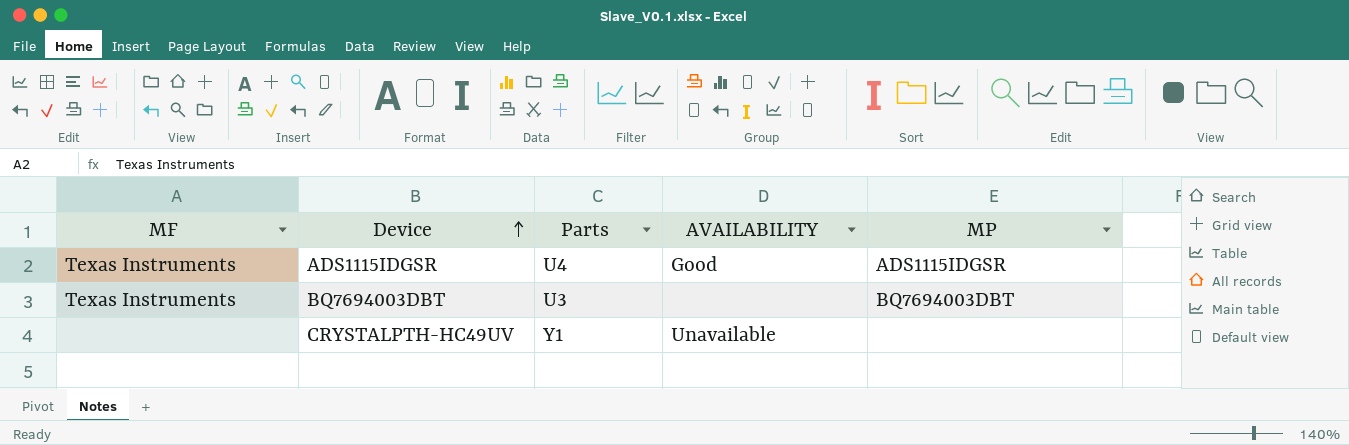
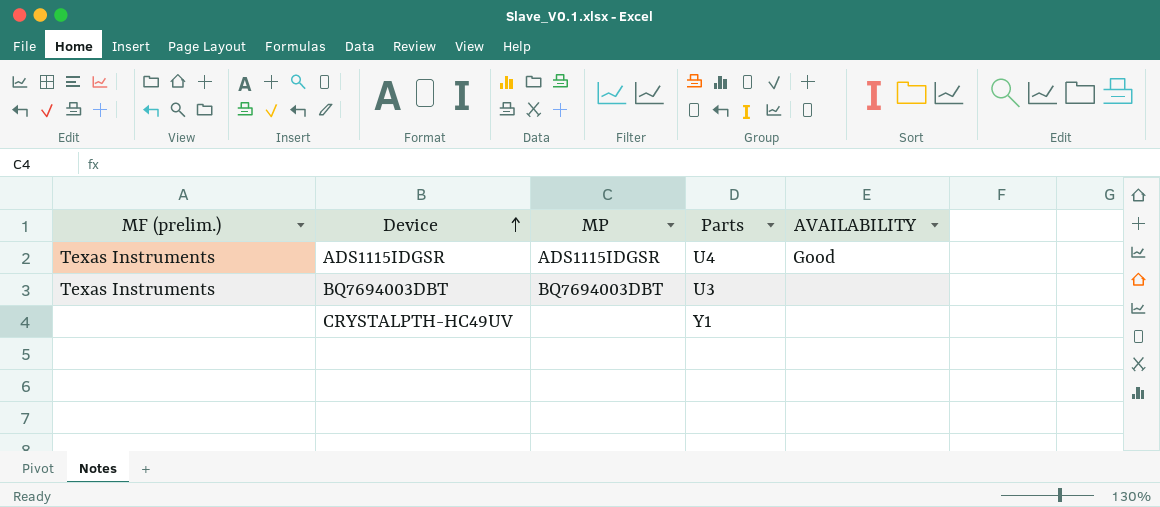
column name: MF -> MF (prelim.)
column MP | position: 5 -> 3
CRYSTALPTH-HC49UV | AVAILABILITY: Unavailable -> none

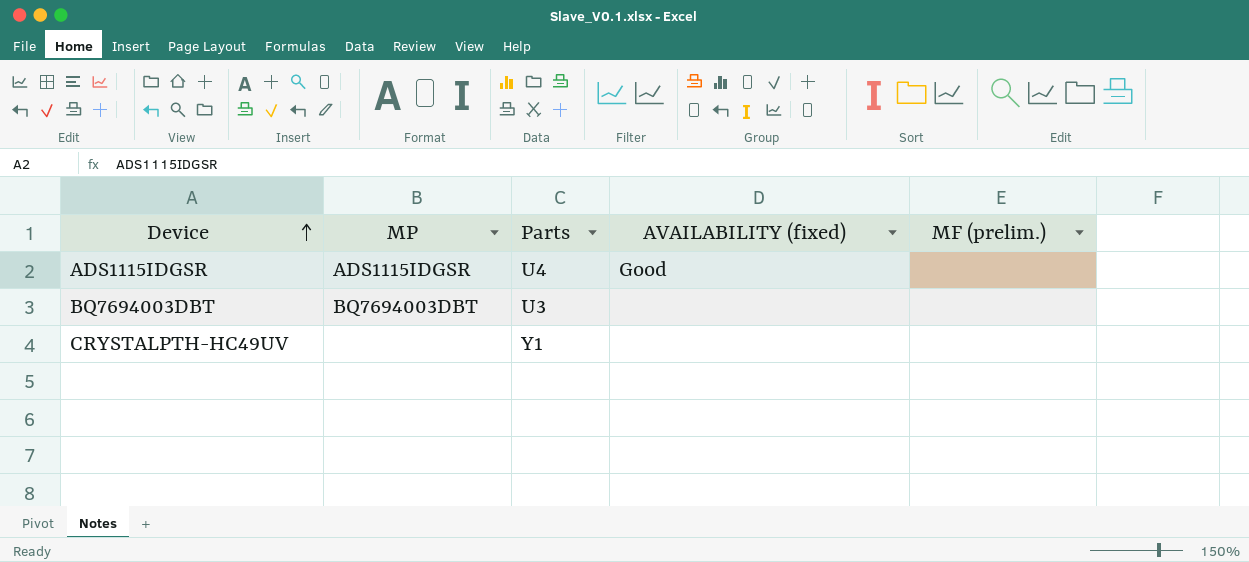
column name: AVAILABILITY -> AVAILABILITY (fixed)
column MF (prelim.) | position: 1 -> 5
ADS1115IDGSR | MF (prelim.): Texas Instruments -> none
BQ7694003DBT | MF (prelim.): Texas Instruments -> none

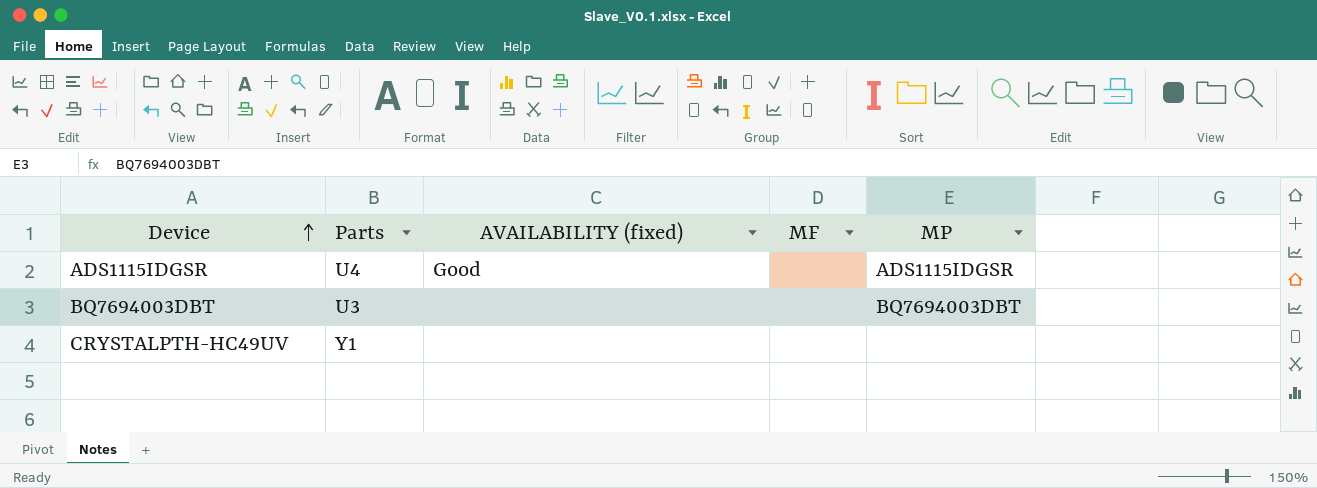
column name: MF (prelim.) -> MF
column MP | position: 2 -> 5

